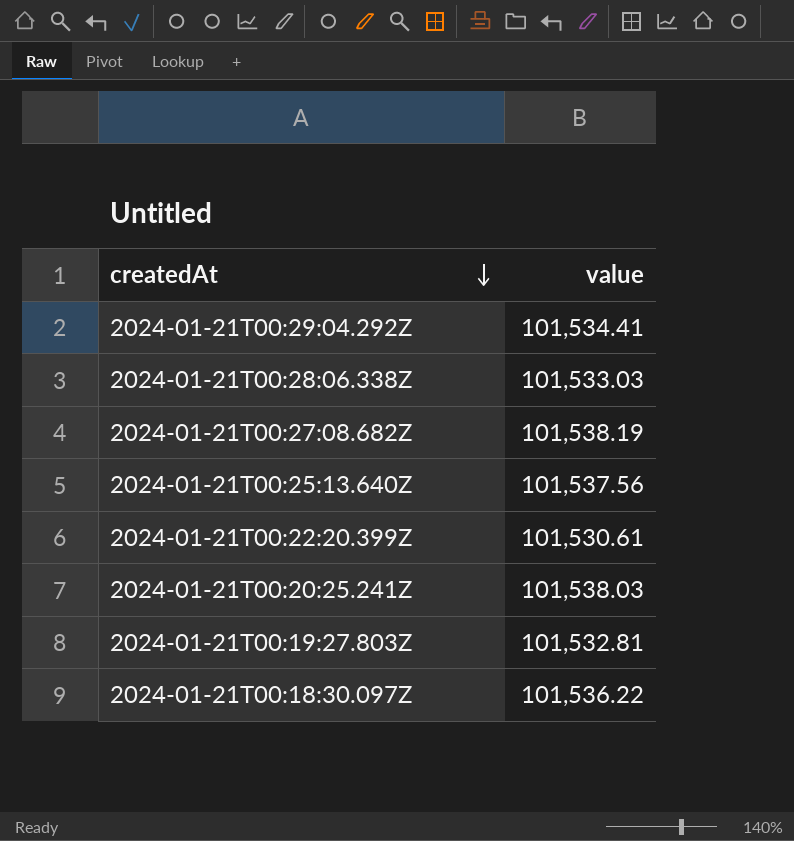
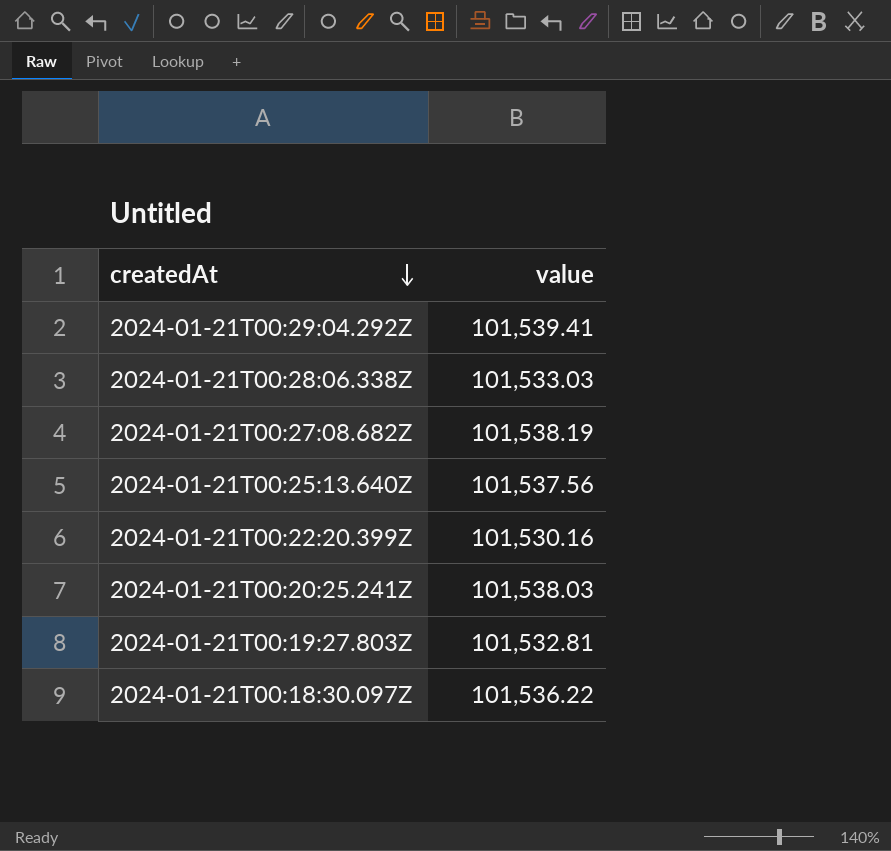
2024-01-21T00:29:04.292Z | value: 101,534.41 -> 101,539.41
2024-01-21T00:22:20.399Z | value: 101,530.61 -> 101,530.16

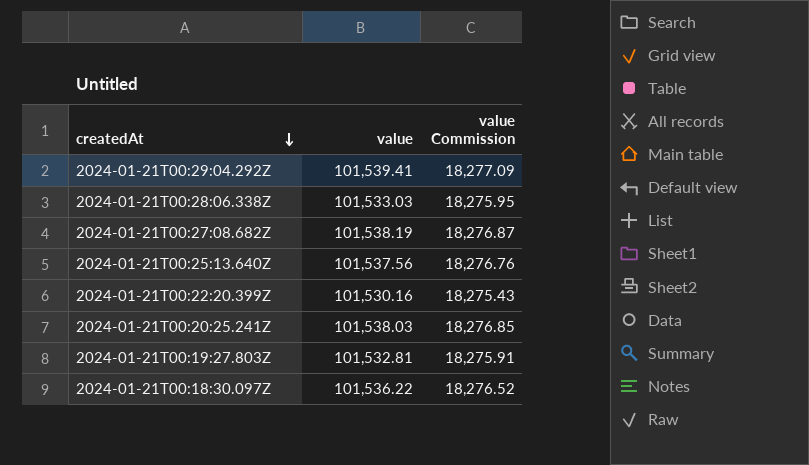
column value Commission | formula: none -> [value] * 0.18

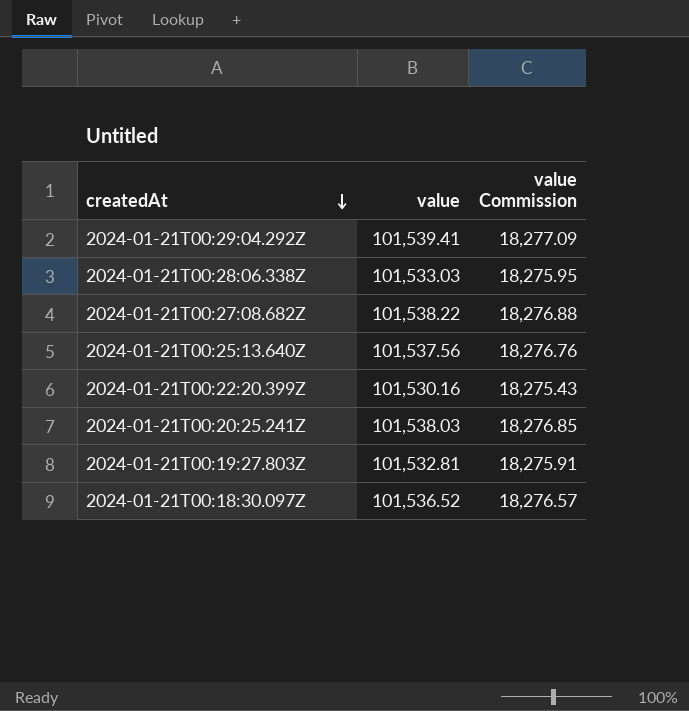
2024-01-21T00:27:08.682Z | value: 101,538.19 -> 101,538.22
2024-01-21T00:27:08.682Z | value Commission: 18,276.87 -> 18,276.88
2024-01-21T00:18:30.097Z | value: 101,536.22 -> 101,536.52
2024-01-21T00:18:30.097Z | value Commission: 18,276.52 -> 18,276.57

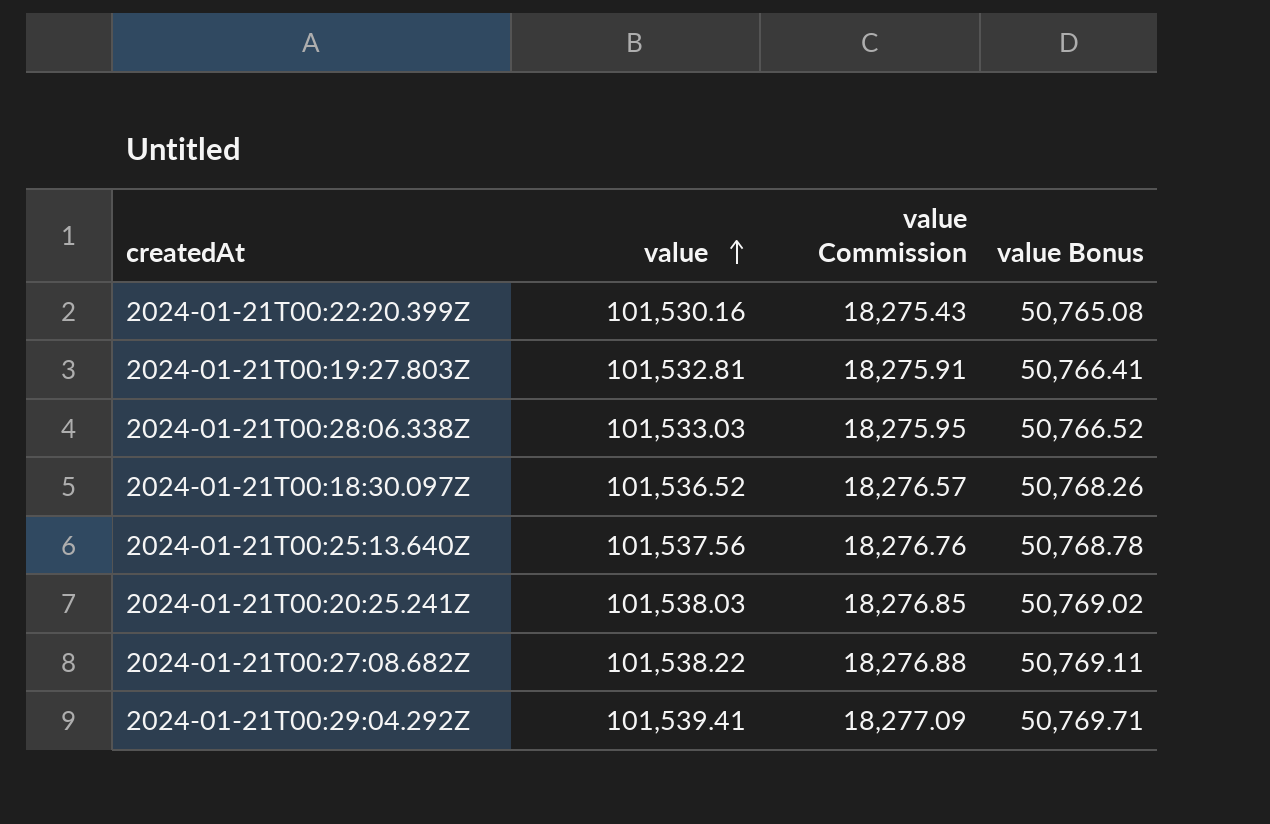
row order: createdAt descending -> value ascending
column value Bonus | formula: none -> [value] * 0.5

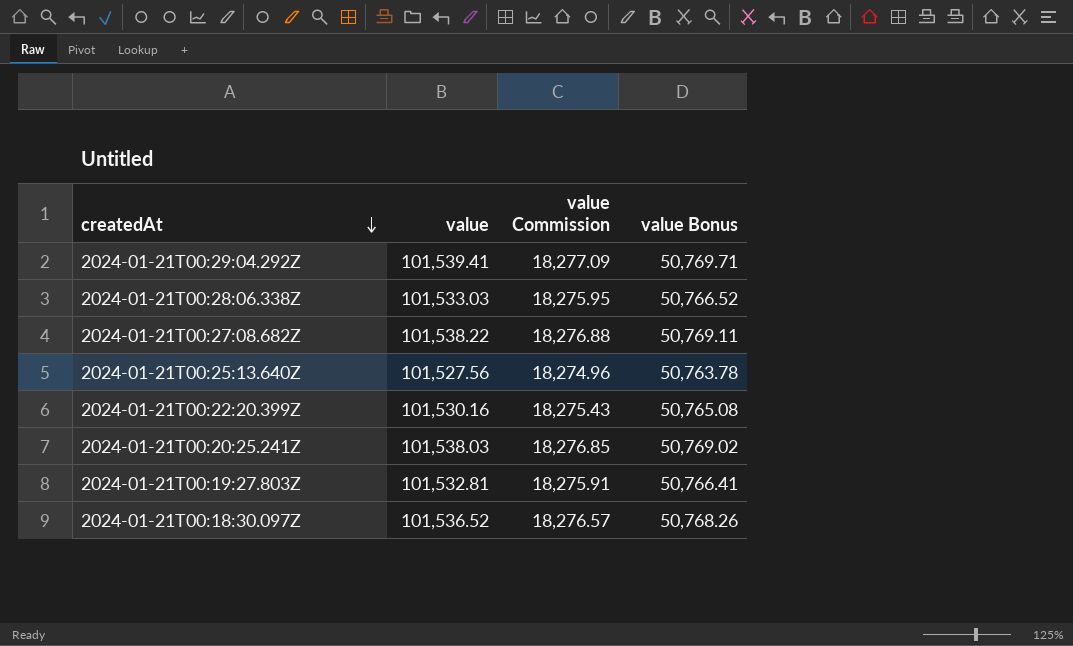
row order: value ascending -> createdAt descending
2024-01-21T00:25:13.640Z | value: 101,537.56 -> 101,527.56
2024-01-21T00:25:13.640Z | value Commission: 18,276.76 -> 18,274.96
2024-01-21T00:25:13.640Z | value Bonus: 50,768.78 -> 50,763.78

